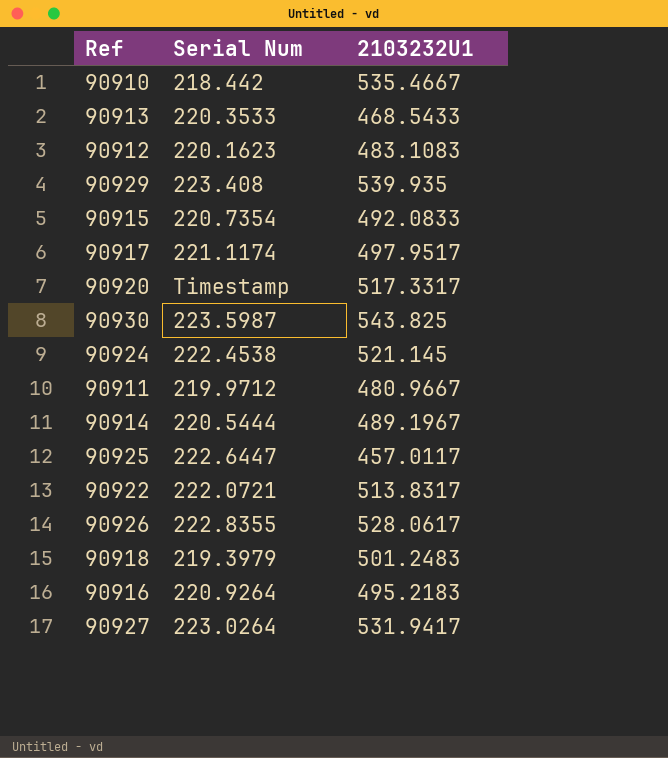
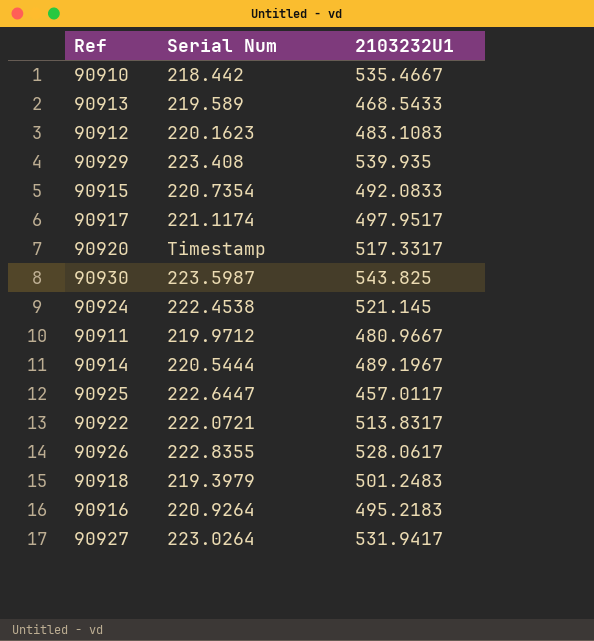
90913 | Serial Num: 220.3533 -> 219.589

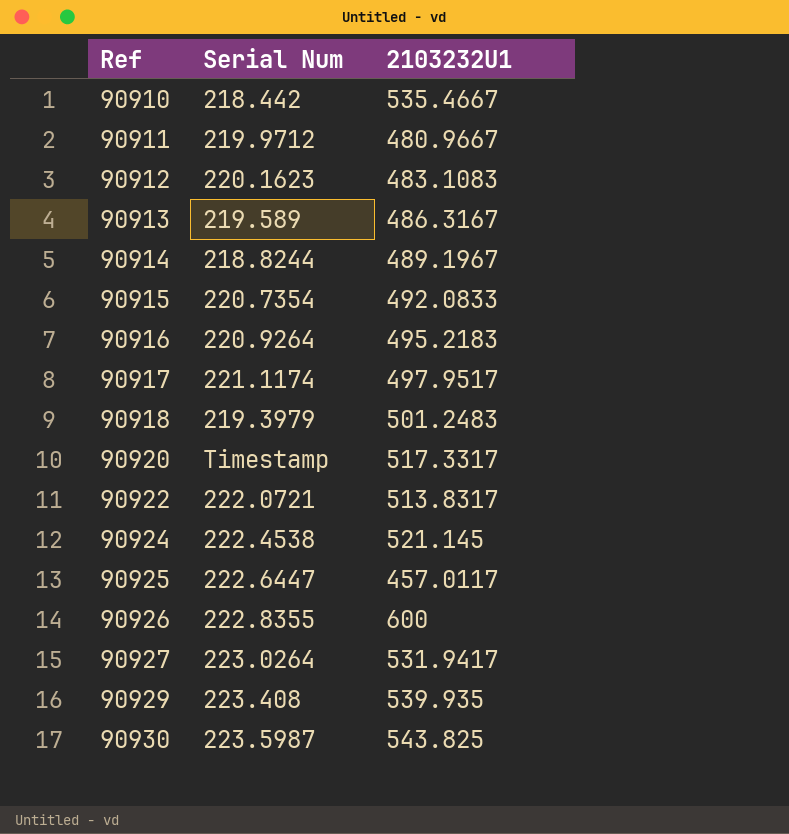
row order: none -> Ref ascending
90913 | 2103232U1: 468.5433 -> 486.3167
90914 | Serial Num: 220.5444 -> 218.8244
90926 | 2103232U1: 528.0617 -> 600

